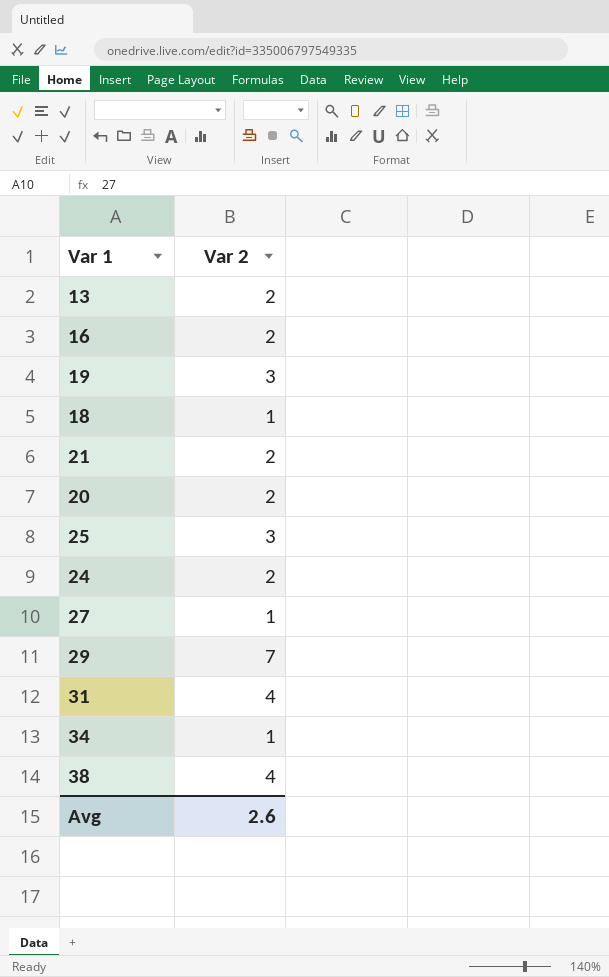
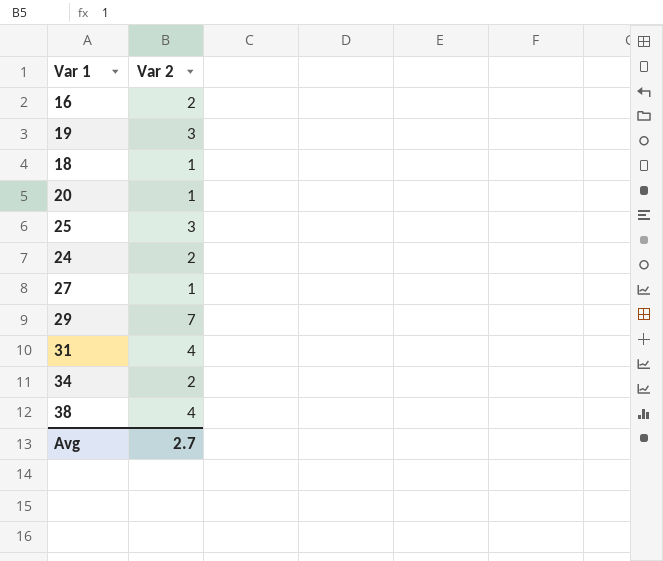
row 13: 2 -> none
row 21: 2 -> none
20 | Var 2: 2 -> 1
34 | Var 2: 1 -> 2
Avg | Var 2: 2.6 -> 2.7

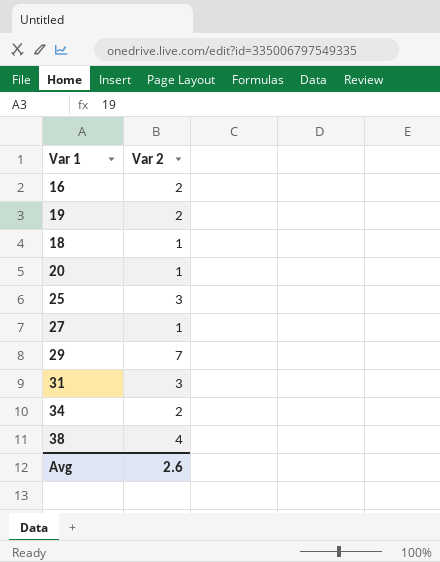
row 24: 2 -> none
19 | Var 2: 3 -> 2
31 | Var 2: 4 -> 3
Avg | Var 2: 2.7 -> 2.6

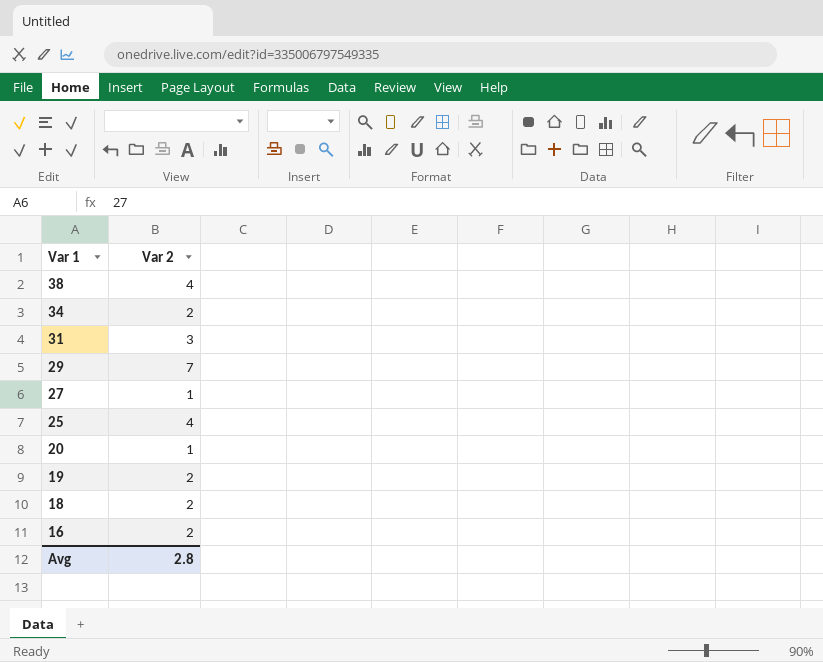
row order: none -> Var 1 descending
25 | Var 2: 3 -> 4
18 | Var 2: 1 -> 2
Avg | Var 2: 2.6 -> 2.8

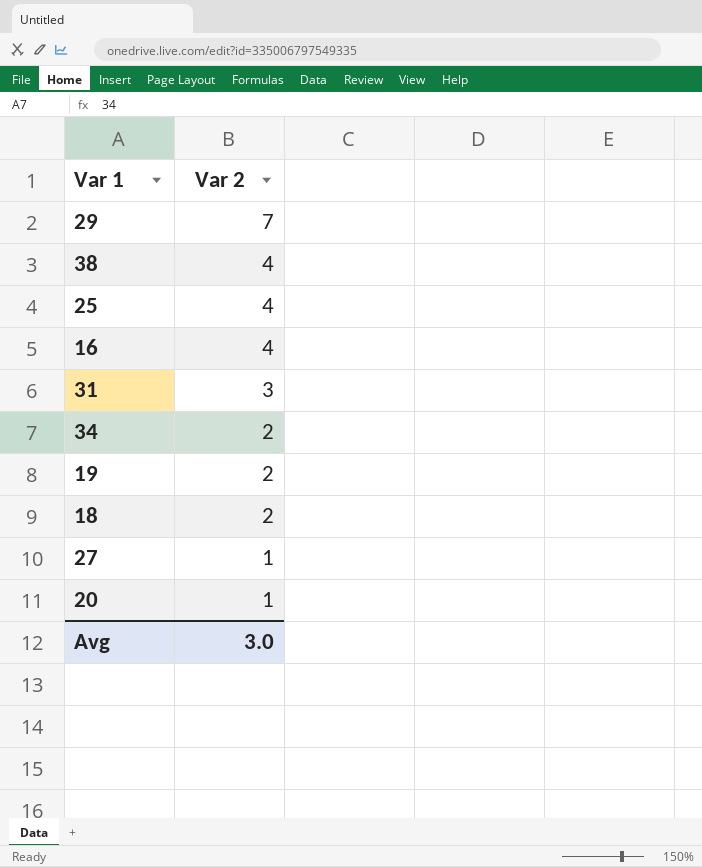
row order: Var 1 descending -> Var 2 descending
16 | Var 2: 2 -> 4
Avg | Var 2: 2.8 -> 3.0

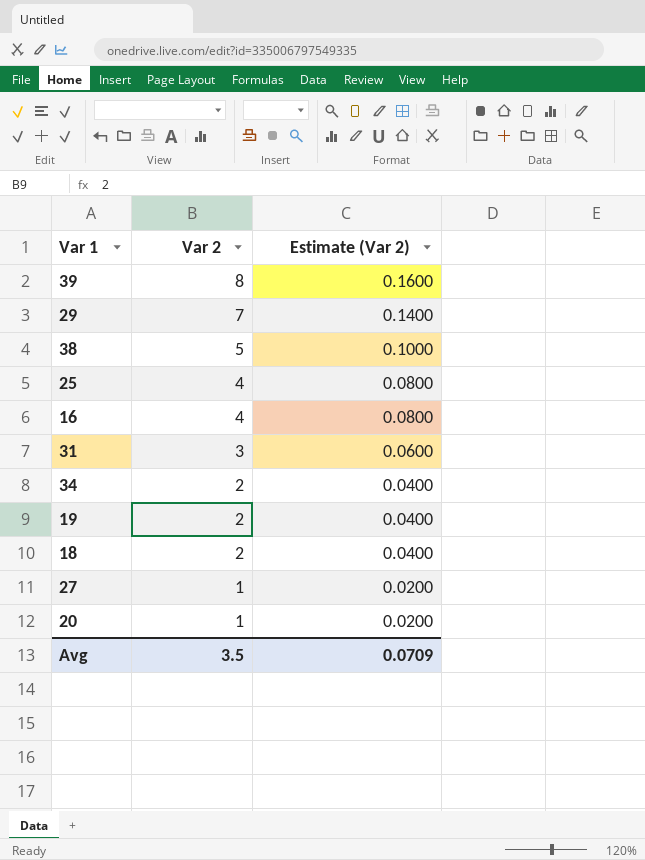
column Estimate (Var 2) | formula: none -> [Var 2] * 0.02
row 39: none -> 8 | 0.1600
38 | Var 2: 4 -> 5
Avg | Var 2: 3.0 -> 3.5

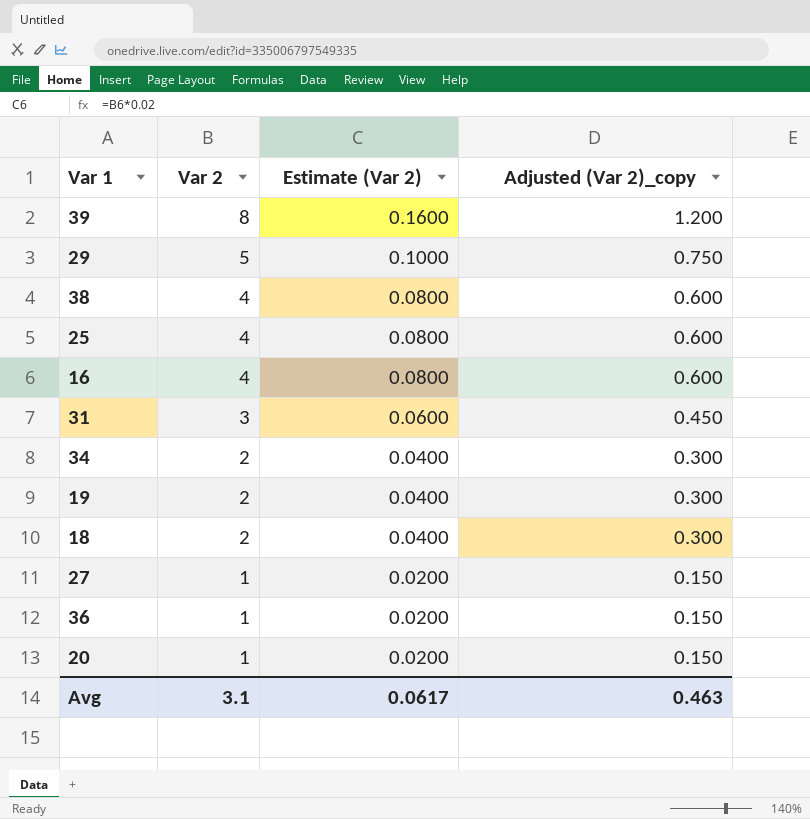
column Adjusted (Var 2)_copy | formula: none -> [Var 2] * 0.15
29 | Var 2: 7 -> 5
29 | Estimate (Var 2): 0.1400 -> 0.1000
38 | Var 2: 5 -> 4
38 | Estimate (Var 2): 0.1000 -> 0.0800
row 36: none -> 1 | 0.0200 | 0.150
Avg | Var 2: 3.5 -> 3.1
Avg | Estimate (Var 2): 0.0709 -> 0.0617

